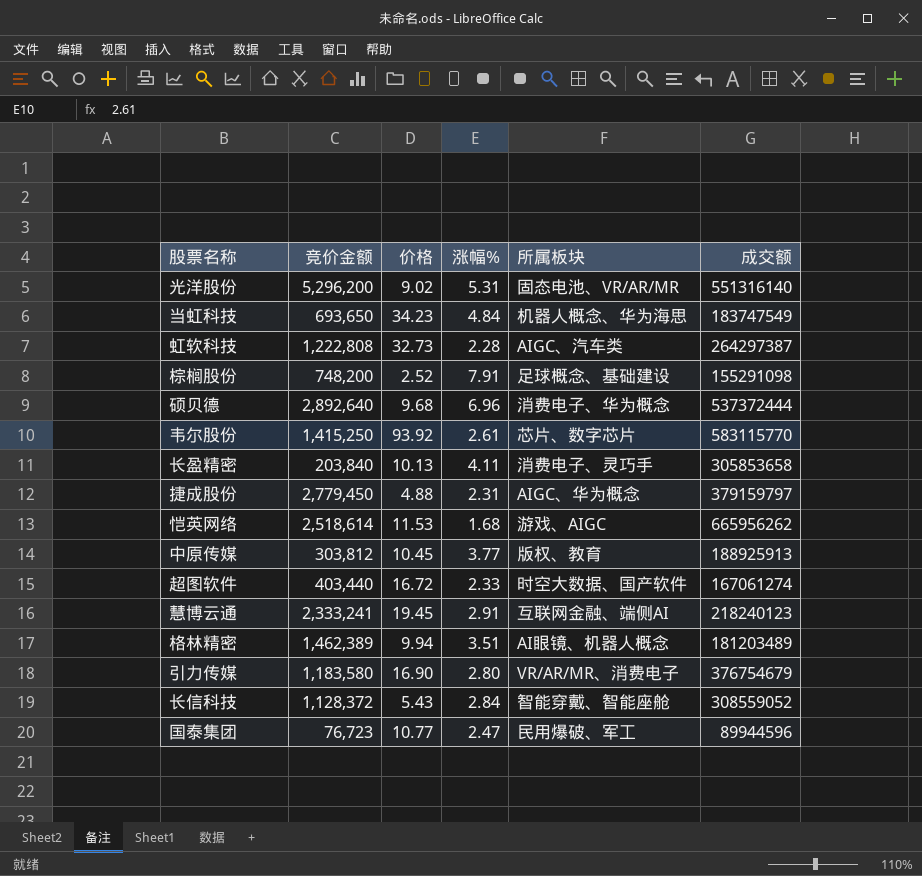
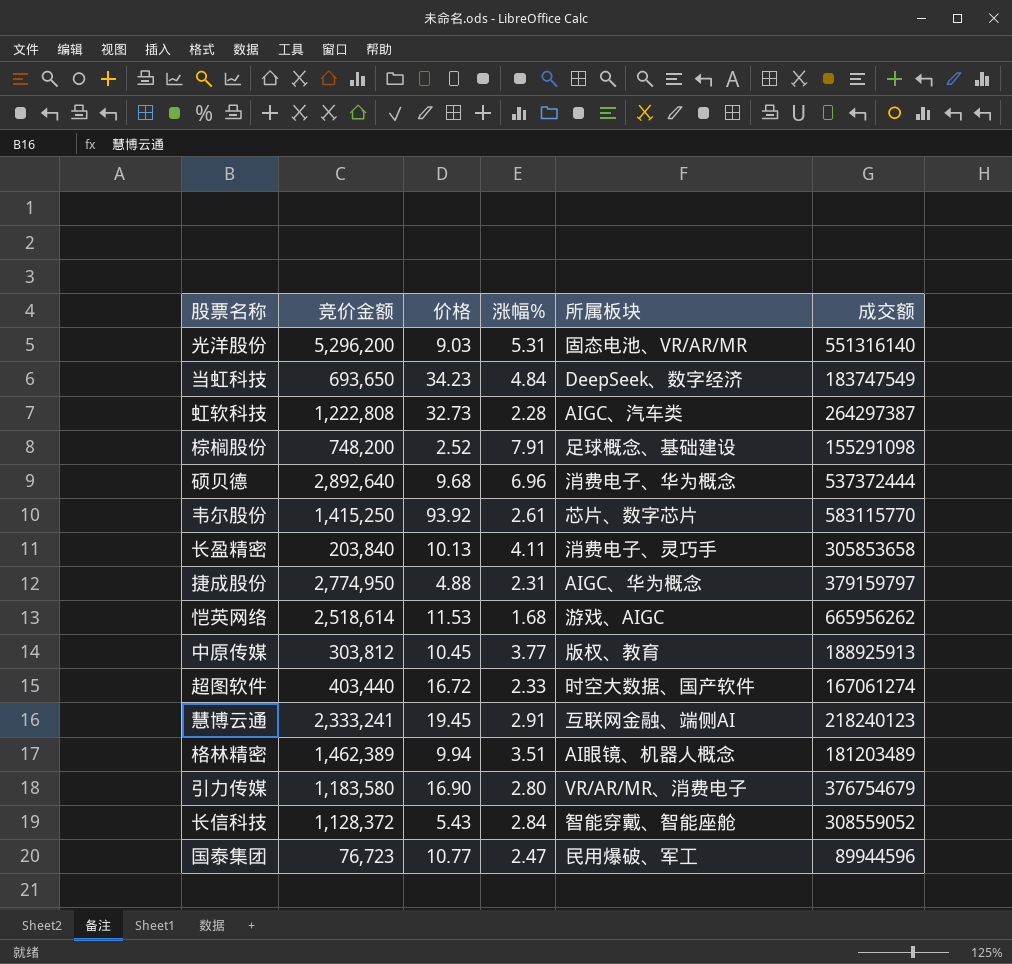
光洋股份 | 价格: 9.02 -> 9.03
当虹科技 | 所属板块: 机器人概念、华为海思 -> DeepSeek、数字经济
捷成股份 | 竞价金额: 2,779,450 -> 2,774,950

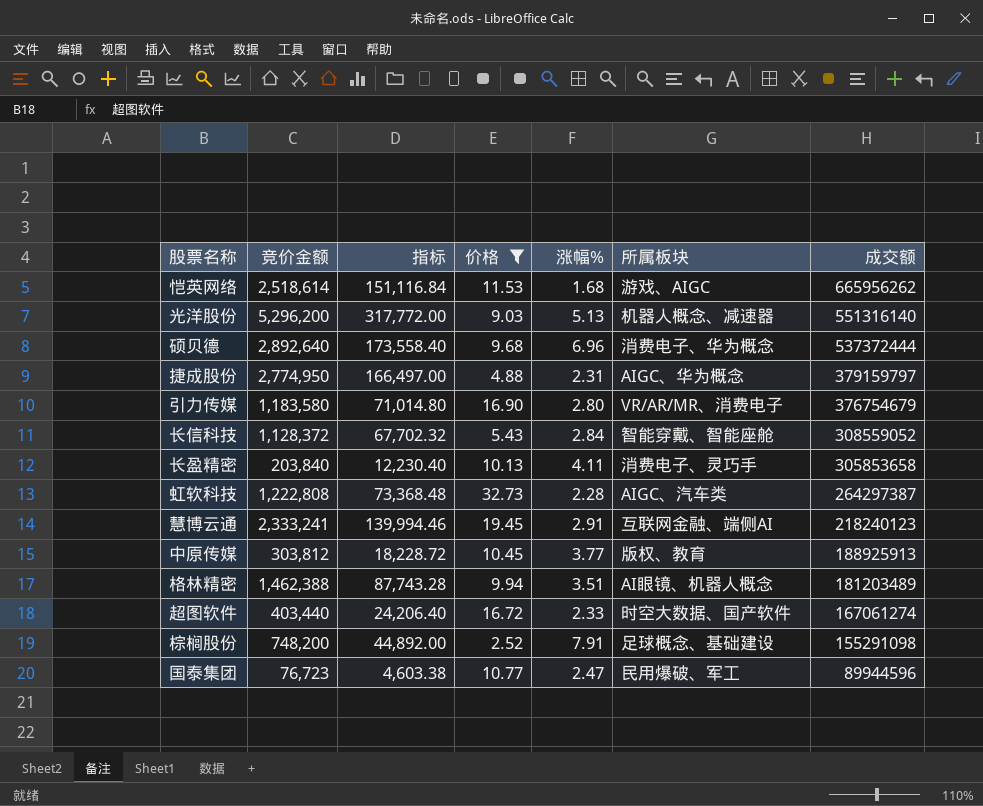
filter: none -> 价格 <= 32.73
row order: none -> 成交额 descending
column 指标 | formula: none -> [竞价金额] * 0.06
光洋股份 | 涨幅%: 5.31 -> 5.13
光洋股份 | 所属板块: 固态电池、VR/AR/MR -> 机器人概念、减速器
格林精密 | 竞价金额: 1,462,389 -> 1,462,388

